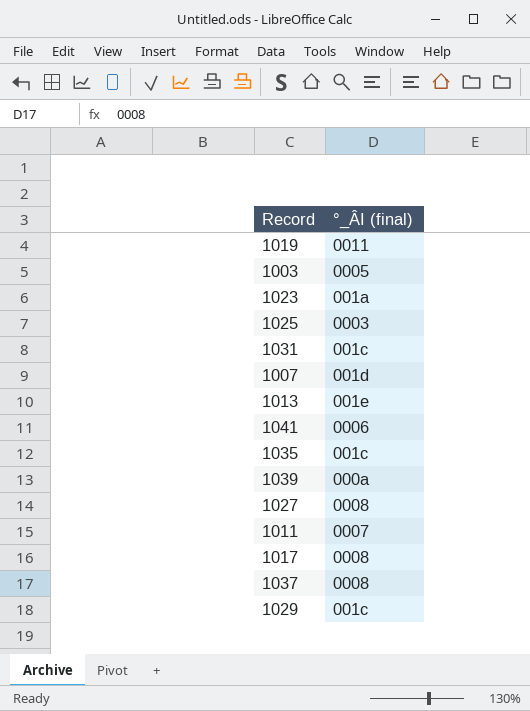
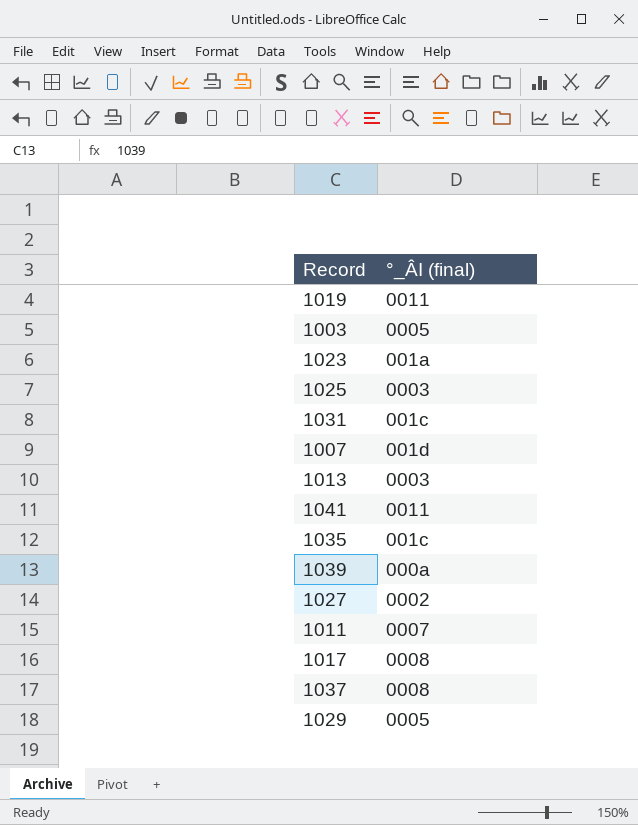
1013 | °_ÂI (final): 001e -> 0003
1041 | °_ÂI (final): 0006 -> 0011
1027 | °_ÂI (final): 0008 -> 0002
1029 | °_ÂI (final): 001c -> 0005

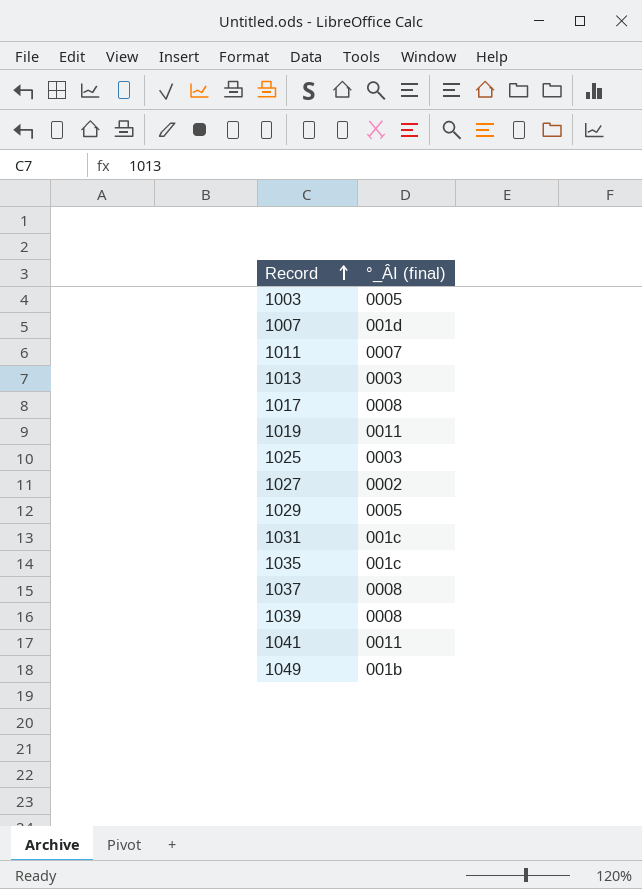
row order: none -> Record ascending
row 1023: 001a -> none
1039 | °_ÂI (final): 000a -> 0008
row 1049: none -> 001b

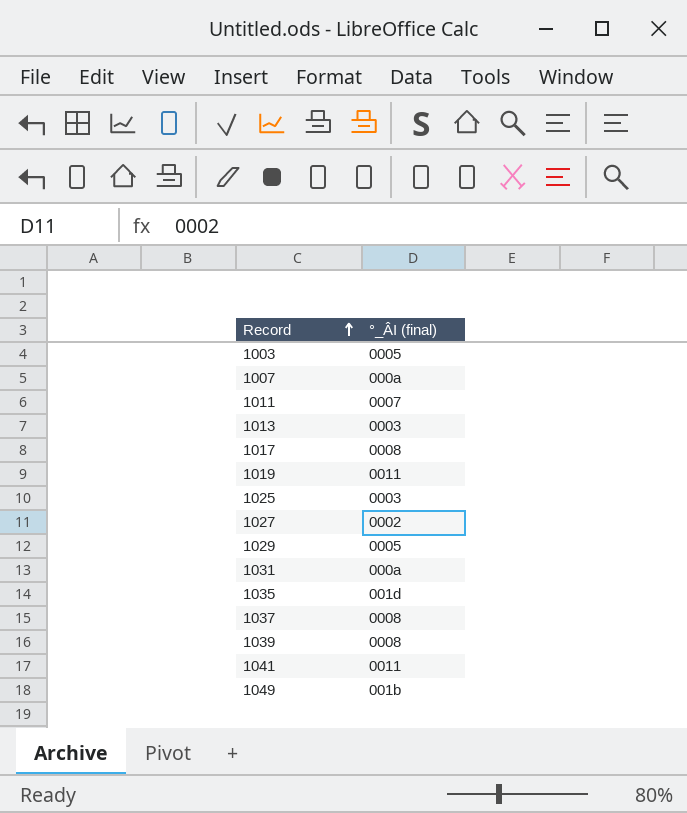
1007 | °_ÂI (final): 001d -> 000a
1031 | °_ÂI (final): 001c -> 000a
1035 | °_ÂI (final): 001c -> 001d

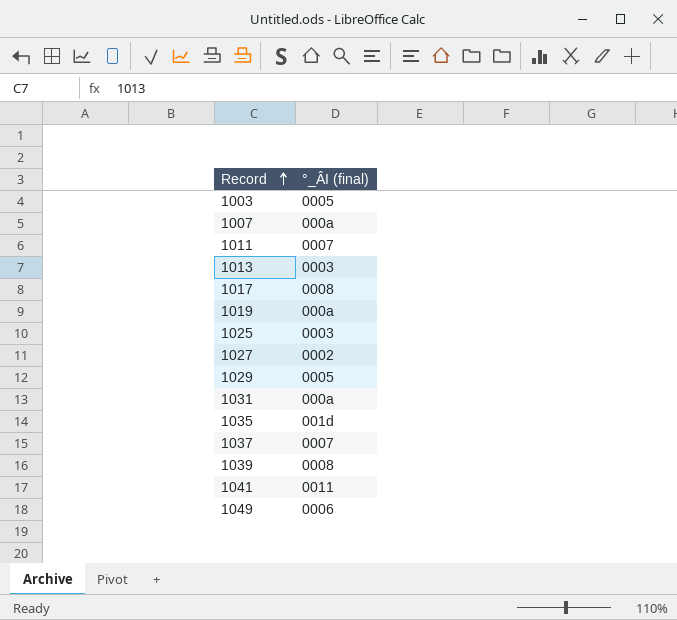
1019 | °_ÂI (final): 0011 -> 000a
1037 | °_ÂI (final): 0008 -> 0007
1049 | °_ÂI (final): 001b -> 0006

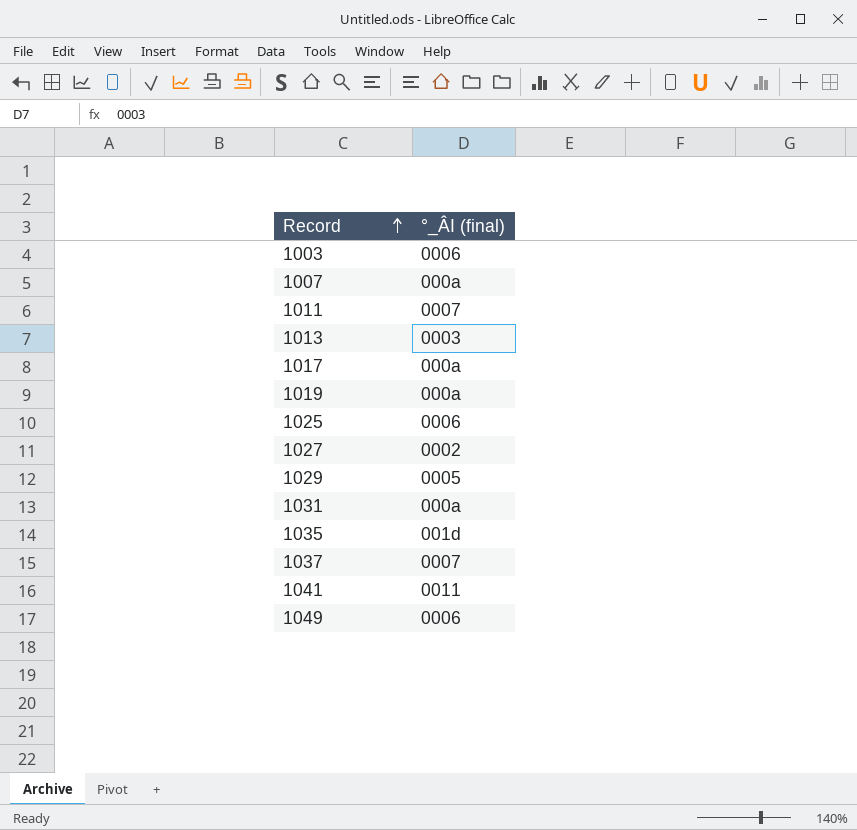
row 1039: 0008 -> none
1003 | °_ÂI (final): 0005 -> 0006
1017 | °_ÂI (final): 0008 -> 000a
1025 | °_ÂI (final): 0003 -> 0006

